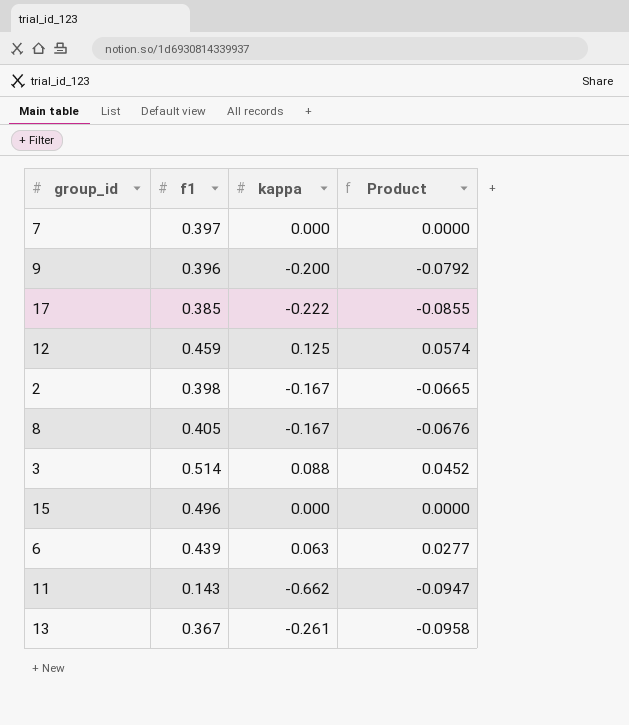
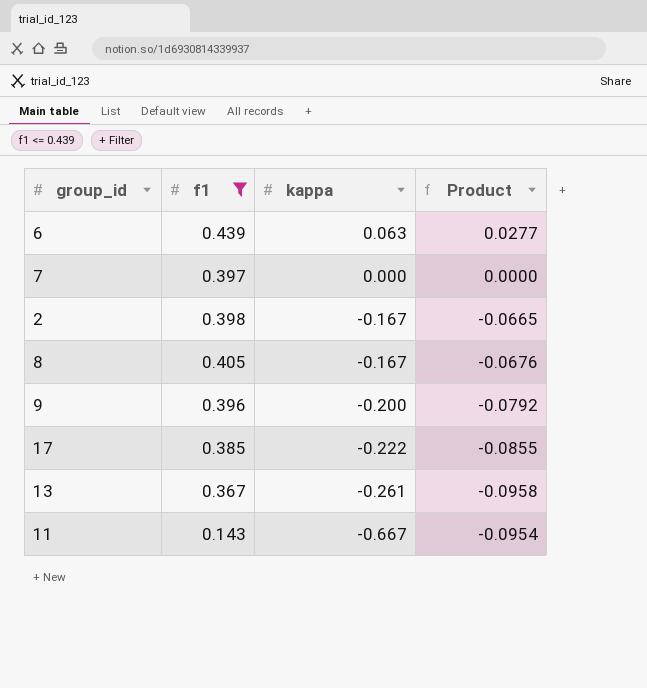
filter: none -> f1 <= 0.439
row order: none -> kappa descending
11 | kappa: -0.662 -> -0.667
11 | Product: -0.0947 -> -0.0954

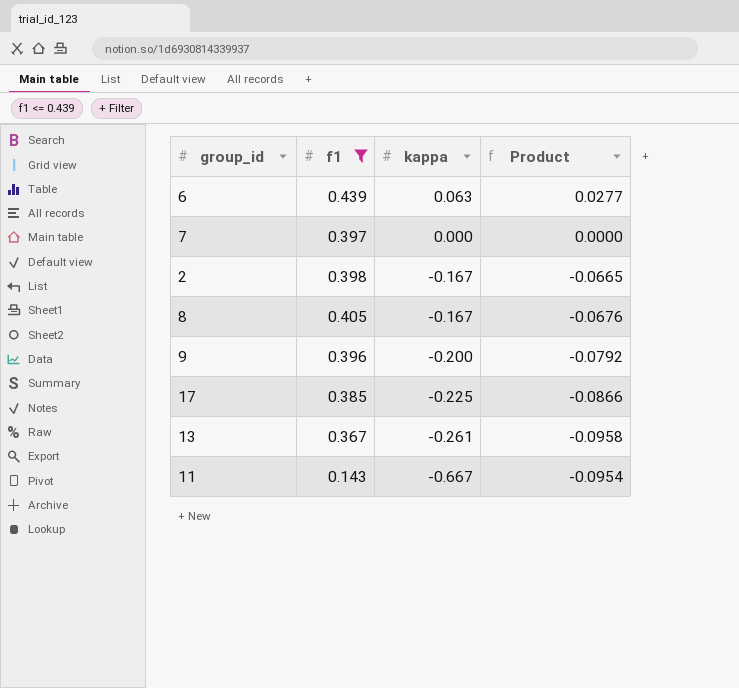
17 | kappa: -0.222 -> -0.225
17 | Product: -0.0855 -> -0.0866

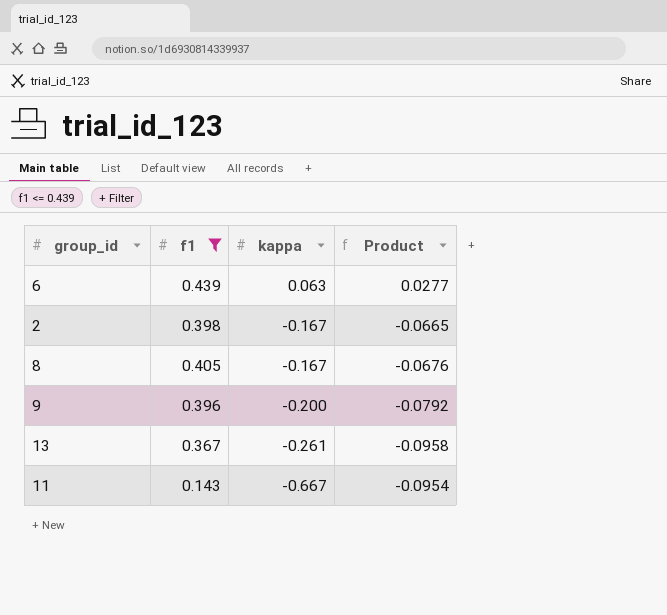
row 7: 0.397 | 0.000 | 0.0000 -> none
row 17: 0.385 | -0.225 | -0.0866 -> none

